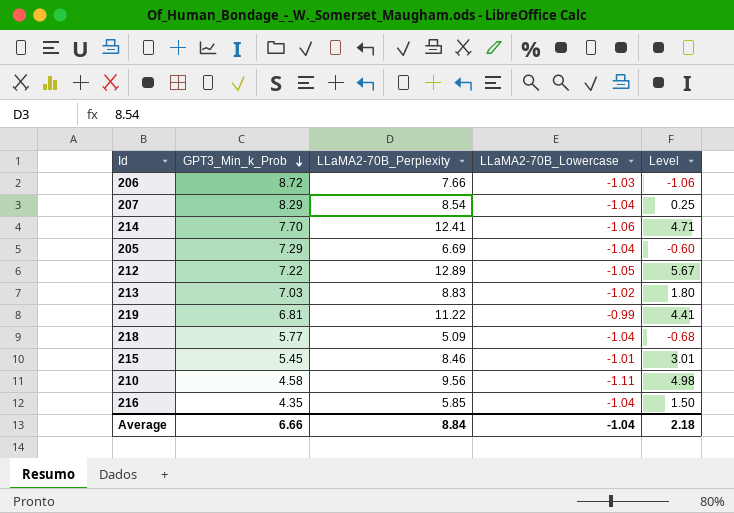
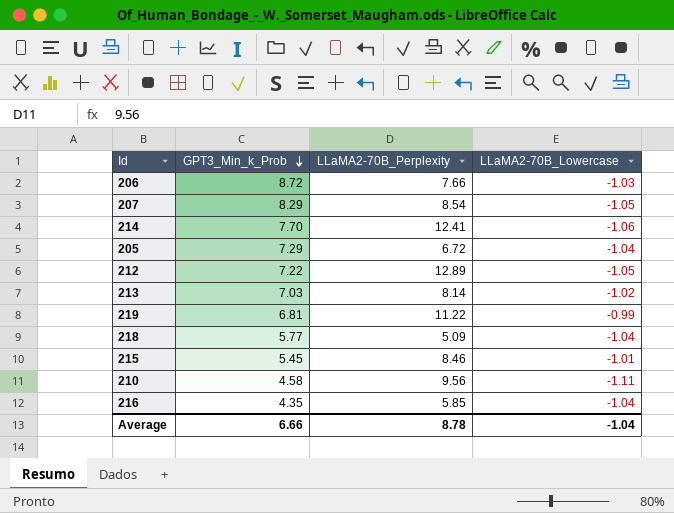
column Level | formula: [LLaMA2-70B_Perplexity] - [GPT3_Min_k_Prob] -> none
207 | LLaMA2-70B_Lowercase: -1.04 -> -1.05
205 | LLaMA2-70B_Perplexity: 6.69 -> 6.72
213 | LLaMA2-70B_Perplexity: 8.83 -> 8.14
Average | LLaMA2-70B_Perplexity: 8.84 -> 8.78

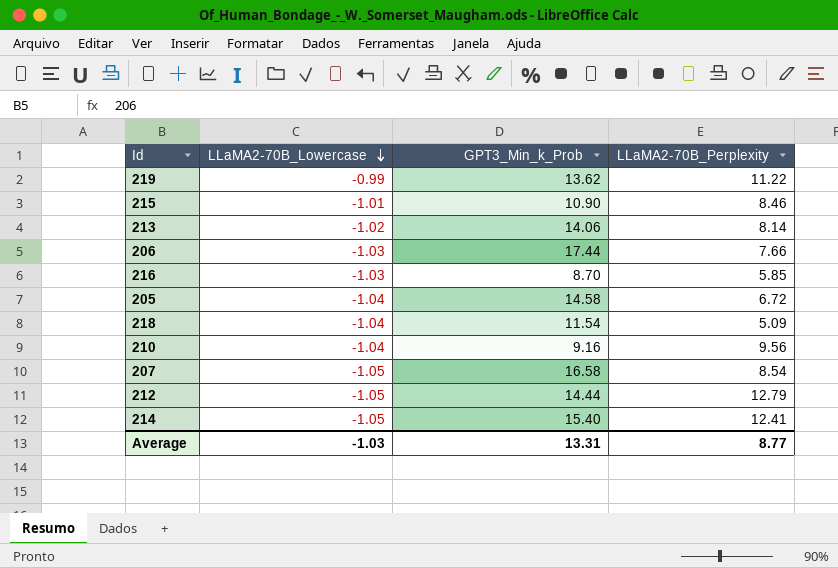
row order: GPT3_Min_k_Prob descending -> LLaMA2-70B_Lowercase descending
column LLaMA2-70B_Lowercase | position: 4 -> 2
219 | GPT3_Min_k_Prob: 6.81 -> 13.62
215 | GPT3_Min_k_Prob: 5.45 -> 10.90
213 | GPT3_Min_k_Prob: 7.03 -> 14.06
206 | GPT3_Min_k_Prob: 8.72 -> 17.44
216 | LLaMA2-70B_Lowercase: -1.04 -> -1.03
216 | GPT3_Min_k_Prob: 4.35 -> 8.70
205 | GPT3_Min_k_Prob: 7.29 -> 14.58
218 | GPT3_Min_k_Prob: 5.77 -> 11.54
210 | LLaMA2-70B_Lowercase: -1.11 -> -1.04
210 | GPT3_Min_k_Prob: 4.58 -> 9.16
207 | GPT3_Min_k_Prob: 8.29 -> 16.58
212 | GPT3_Min_k_Prob: 7.22 -> 14.44
212 | LLaMA2-70B_Perplexity: 12.89 -> 12.79
214 | LLaMA2-70B_Lowercase: -1.06 -> -1.05
214 | GPT3_Min_k_Prob: 7.70 -> 15.40
Average | LLaMA2-70B_Lowercase: -1.04 -> -1.03
Average | GPT3_Min_k_Prob: 6.66 -> 13.31
Average | LLaMA2-70B_Perplexity: 8.78 -> 8.77

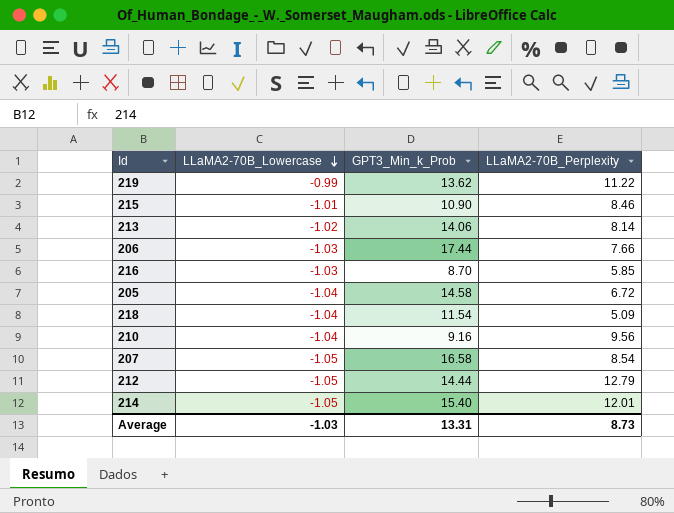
214 | LLaMA2-70B_Perplexity: 12.41 -> 12.01
Average | LLaMA2-70B_Perplexity: 8.77 -> 8.73

